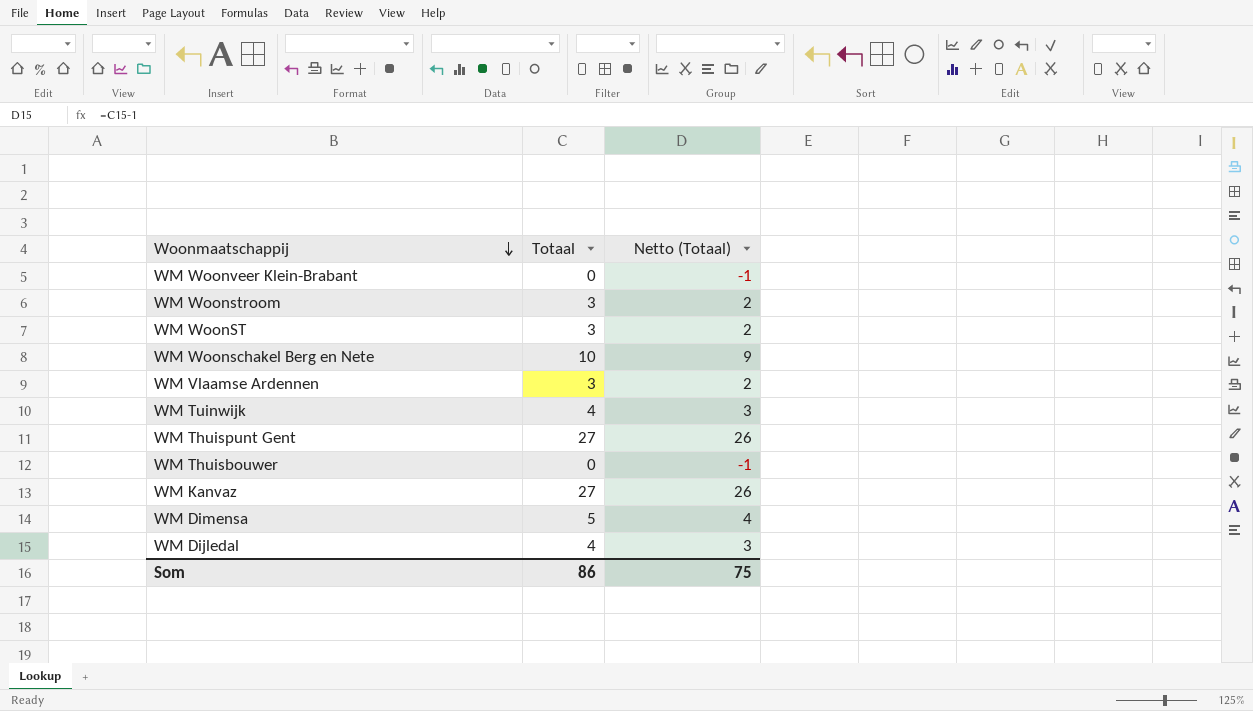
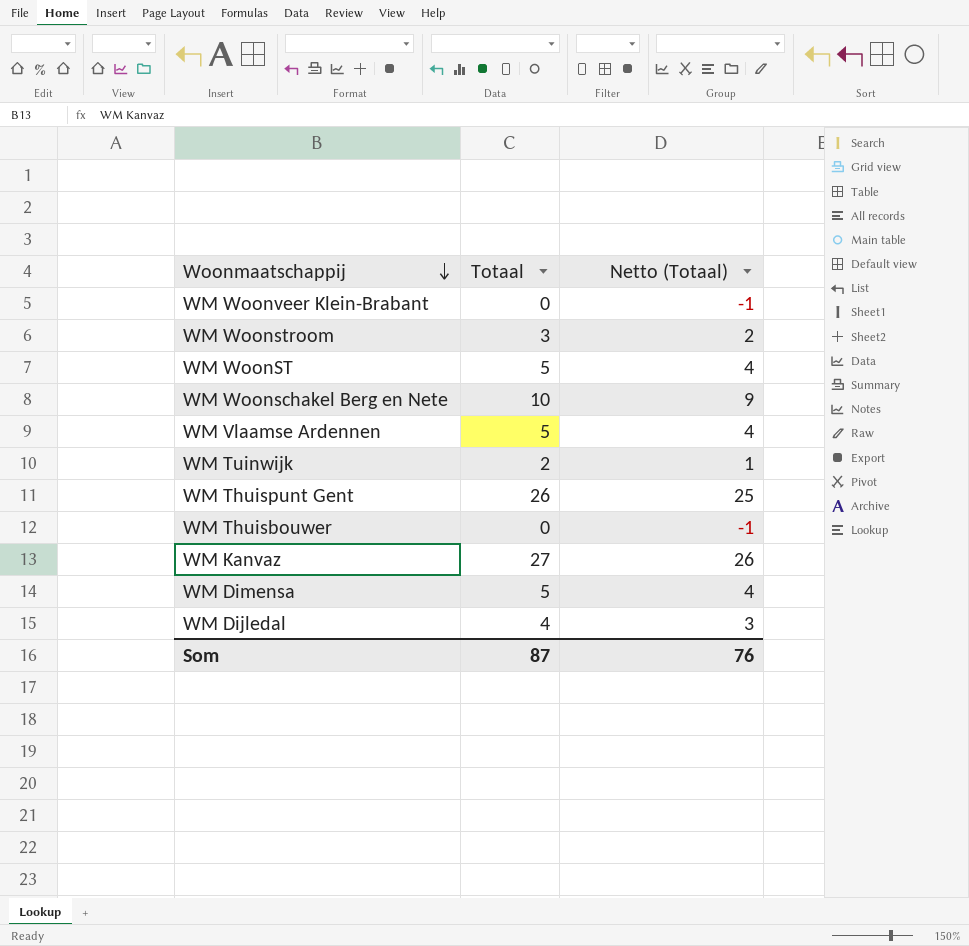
WM WoonST | Totaal: 3 -> 5
WM WoonST | Netto (Totaal): 2 -> 4
WM Vlaamse Ardennen | Totaal: 3 -> 5
WM Vlaamse Ardennen | Netto (Totaal): 2 -> 4
WM Tuinwijk | Totaal: 4 -> 2
WM Tuinwijk | Netto (Totaal): 3 -> 1
WM Thuispunt Gent | Totaal: 27 -> 26
WM Thuispunt Gent | Netto (Totaal): 26 -> 25
Som | Totaal: 86 -> 87
Som | Netto (Totaal): 75 -> 76

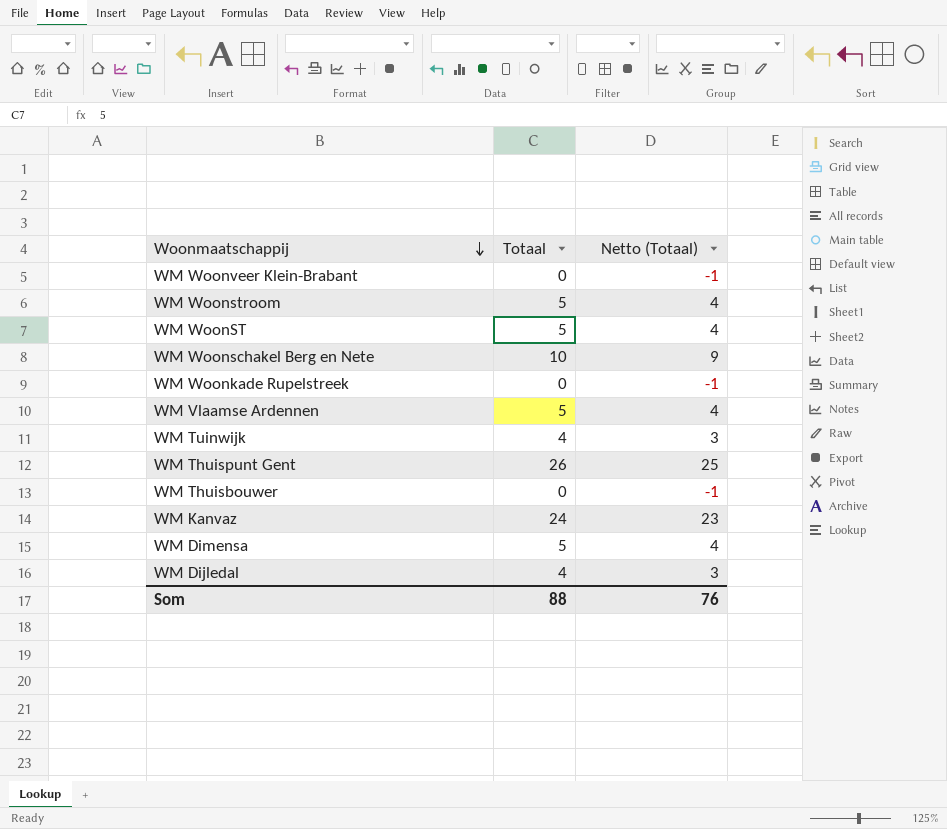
WM Woonstroom | Totaal: 3 -> 5
WM Woonstroom | Netto (Totaal): 2 -> 4
row WM Woonkade Rupelstreek: none -> 0 | -1
WM Tuinwijk | Totaal: 2 -> 4
WM Tuinwijk | Netto (Totaal): 1 -> 3
WM Kanvaz | Totaal: 27 -> 24
WM Kanvaz | Netto (Totaal): 26 -> 23
Som | Totaal: 87 -> 88

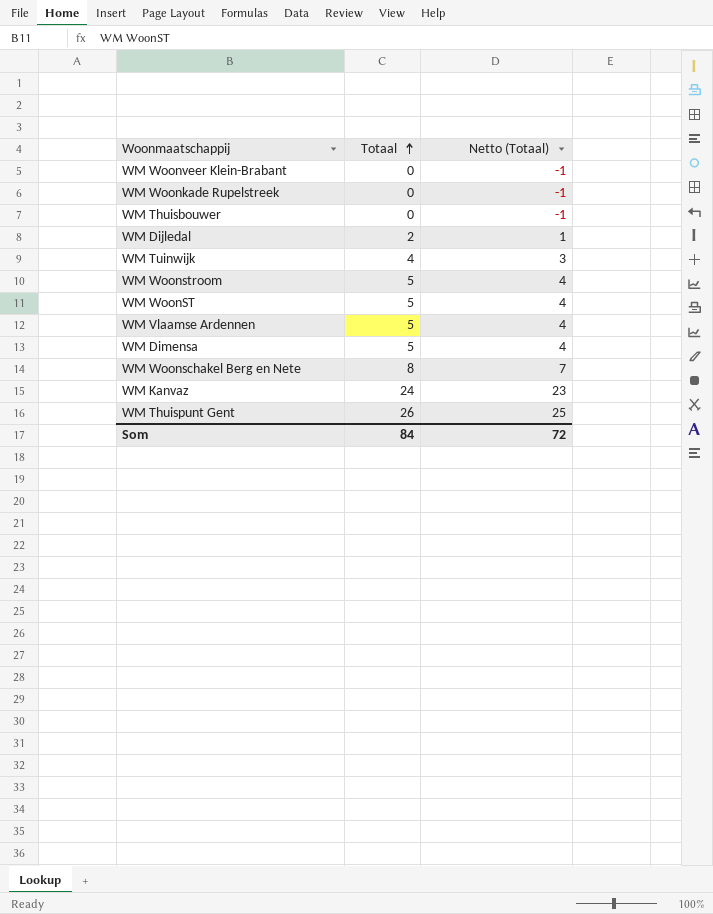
row order: Woonmaatschappij descending -> Totaal ascending
WM Dijledal | Totaal: 4 -> 2
WM Dijledal | Netto (Totaal): 3 -> 1
WM Woonschakel Berg en Nete | Totaal: 10 -> 8
WM Woonschakel Berg en Nete | Netto (Totaal): 9 -> 7
Som | Totaal: 88 -> 84
Som | Netto (Totaal): 76 -> 72

